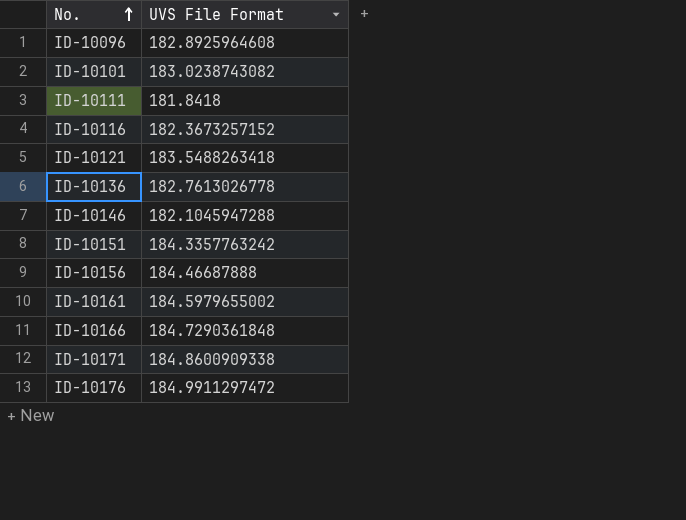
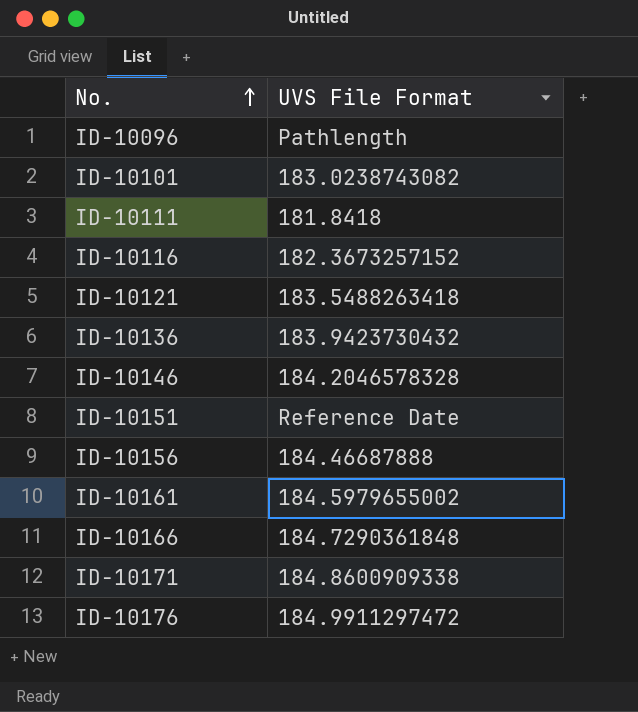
ID-10096 | UVS File Format: 182.8925964608 -> Pathlength
ID-10136 | UVS File Format: 182.7613026778 -> 183.9423730432
ID-10146 | UVS File Format: 182.1045947288 -> 184.2046578328
ID-10151 | UVS File Format: 184.3357763242 -> Reference Date

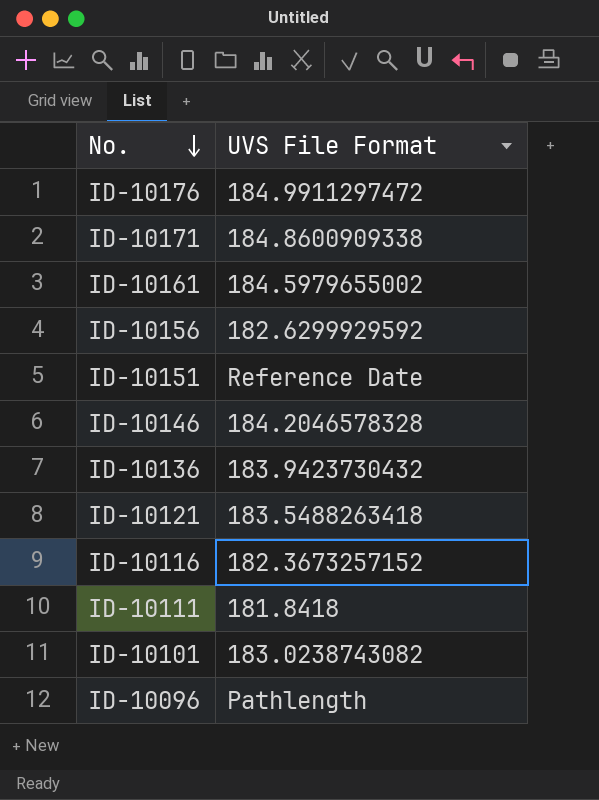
row order: No. ascending -> No. descending
row ID-10166: 184.7290361848 -> none
ID-10156 | UVS File Format: 184.46687888 -> 182.6299929592

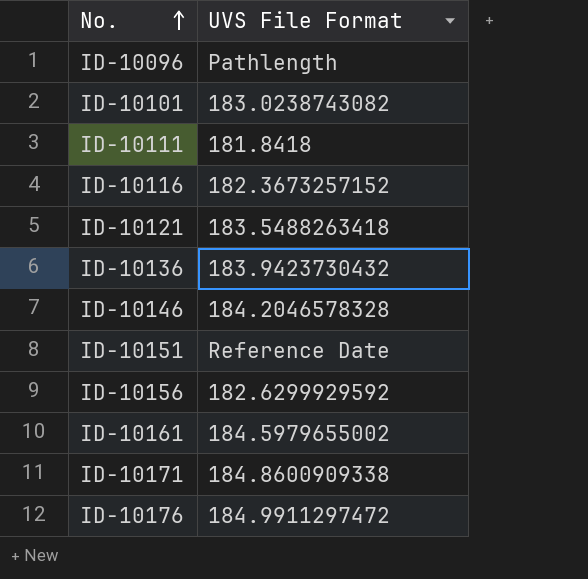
row order: No. descending -> No. ascending

